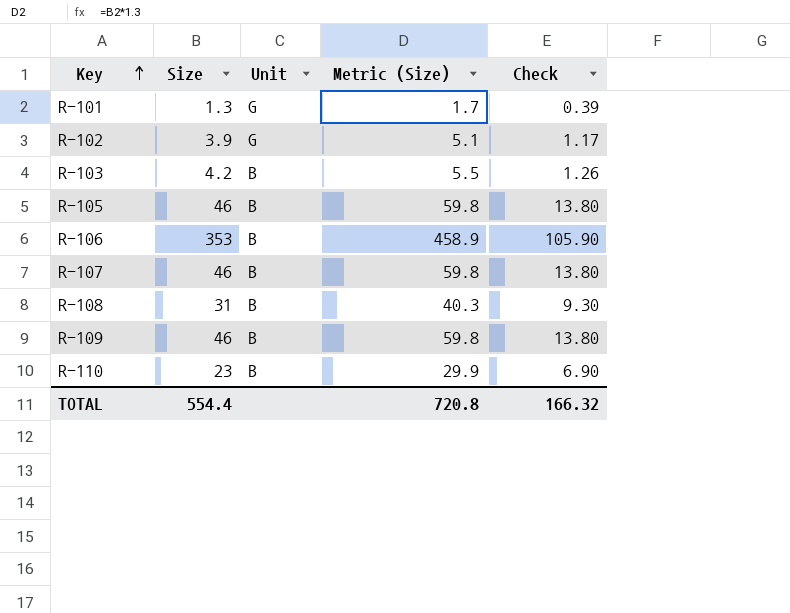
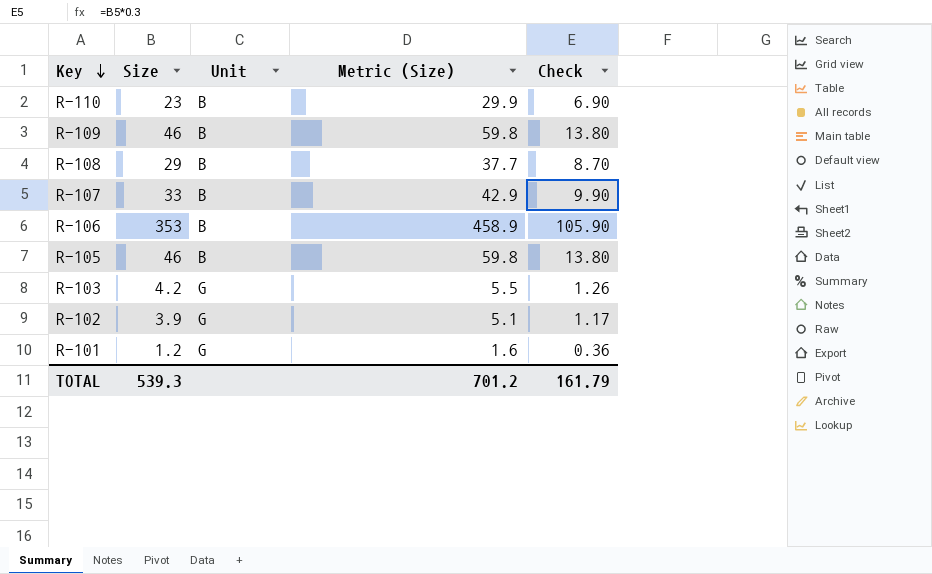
row order: Key ascending -> Key descending
R-108 | Size: 31 -> 29
R-108 | Metric (Size): 40.3 -> 37.7
R-108 | Check: 9.30 -> 8.70
R-107 | Size: 46 -> 33
R-107 | Metric (Size): 59.8 -> 42.9
R-107 | Check: 13.80 -> 9.90
R-103 | Unit: B -> G
R-101 | Size: 1.3 -> 1.2
R-101 | Metric (Size): 1.7 -> 1.6
R-101 | Check: 0.39 -> 0.36
TOTAL | Size: 554.4 -> 539.3
TOTAL | Metric (Size): 720.8 -> 701.2
TOTAL | Check: 166.32 -> 161.79

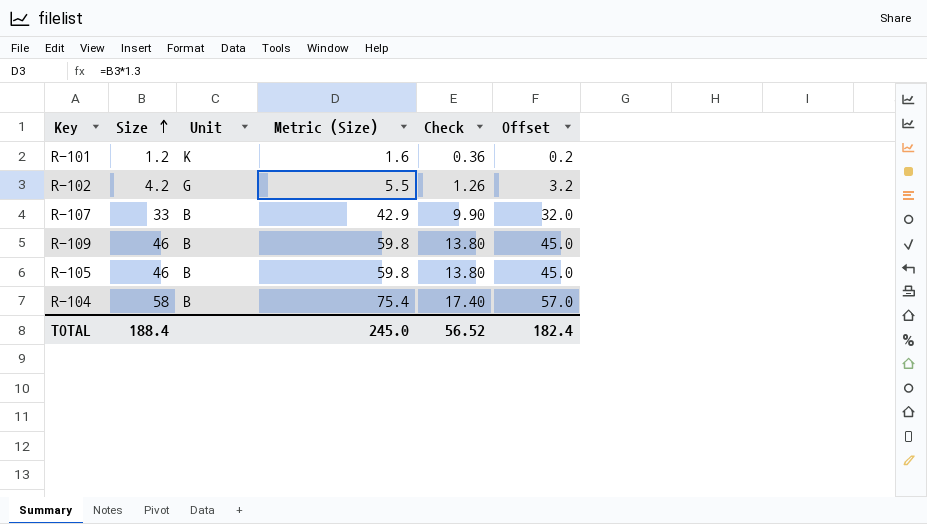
row order: Key descending -> Size ascending
column Offset | formula: none -> [Size] - 1
row R-110: 23 | B | 29.9 | 6.90 -> none
row R-108: 29 | B | 37.7 | 8.70 -> none
row R-106: 353 | B | 458.9 | 105.90 -> none
row R-103: 4.2 | G | 5.5 | 1.26 -> none
R-101 | Unit: G -> K
R-102 | Size: 3.9 -> 4.2
R-102 | Metric (Size): 5.1 -> 5.5
R-102 | Check: 1.17 -> 1.26
row R-104: none -> 58 | B | 75.4 | 17.40 | 57.0
TOTAL | Size: 539.3 -> 188.4
TOTAL | Metric (Size): 701.2 -> 245.0
TOTAL | Check: 161.79 -> 56.52

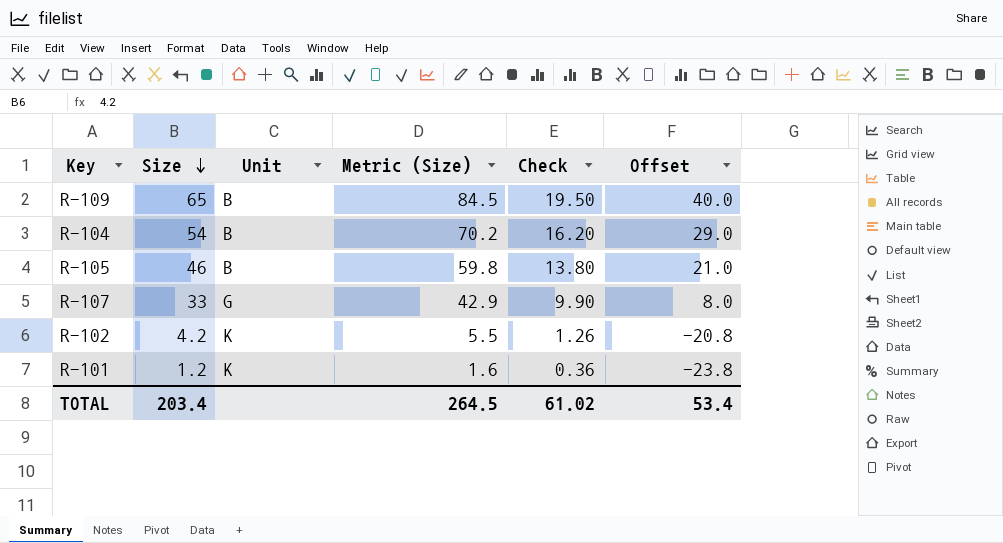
row order: Size ascending -> Size descending
column Offset | formula: [Size] - 1 -> [Size] - 25
R-109 | Size: 46 -> 65
R-109 | Metric (Size): 59.8 -> 84.5
R-109 | Check: 13.80 -> 19.50
R-104 | Size: 58 -> 54
R-104 | Metric (Size): 75.4 -> 70.2
R-104 | Check: 17.40 -> 16.20
R-107 | Unit: B -> G
R-102 | Unit: G -> K
TOTAL | Size: 188.4 -> 203.4
TOTAL | Metric (Size): 245.0 -> 264.5
TOTAL | Check: 56.52 -> 61.02
TOTAL | Offset: 182.4 -> 53.4

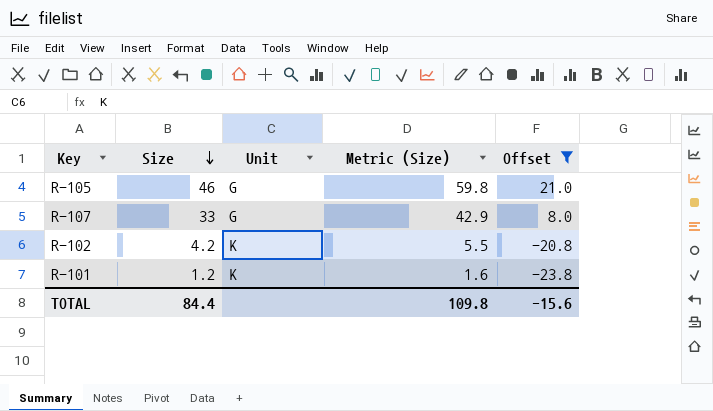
filter: none -> Offset <= 21.0
column Check | formula: [Size] * 0.3 -> none
R-105 | Unit: B -> G
TOTAL | Size: 203.4 -> 84.4
TOTAL | Metric (Size): 264.5 -> 109.8
TOTAL | Offset: 53.4 -> -15.6

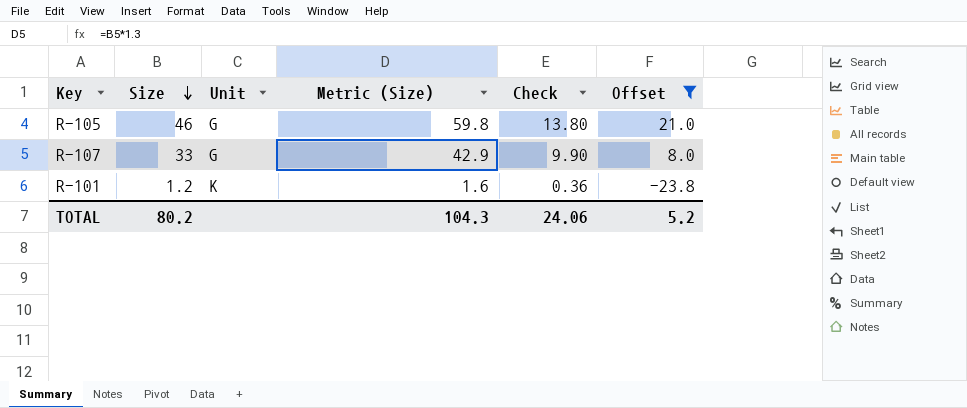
column Check | formula: none -> [Size] * 0.3
row R-102: 4.2 | K | 5.5 | -20.8 -> none
TOTAL | Size: 84.4 -> 80.2
TOTAL | Metric (Size): 109.8 -> 104.3
TOTAL | Offset: -15.6 -> 5.2

